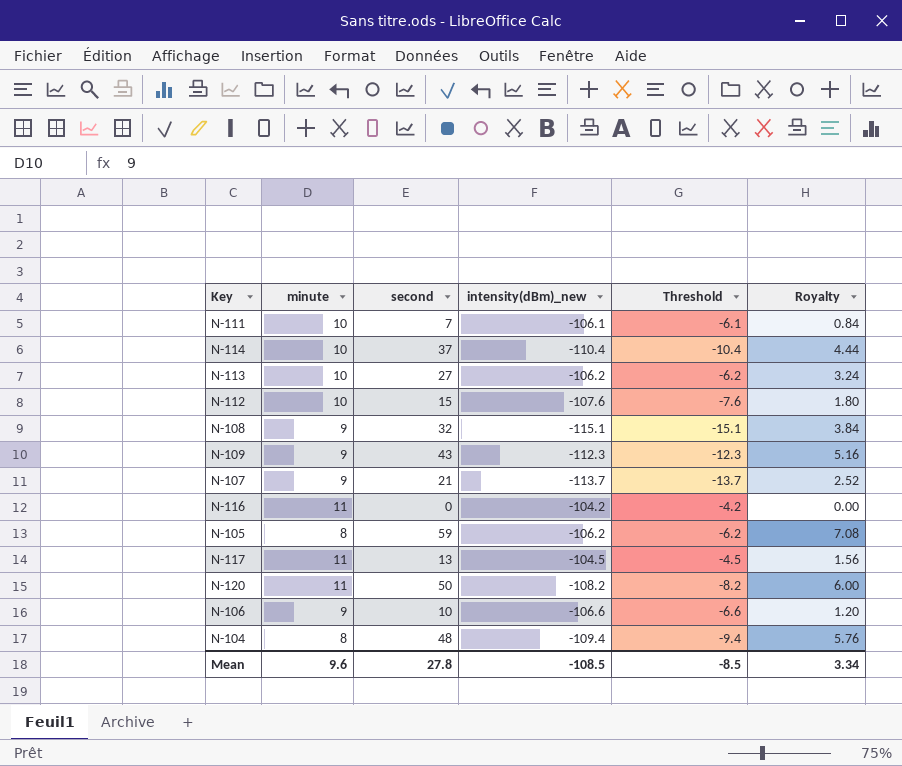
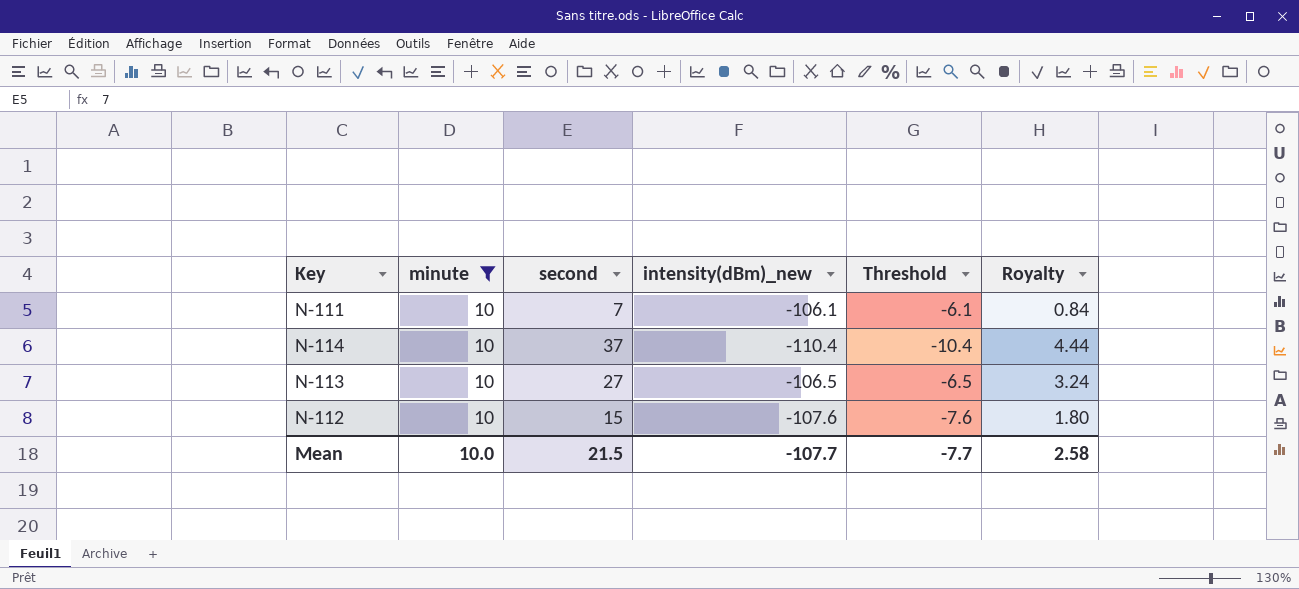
filter: none -> minute = 10
N-113 | intensity(dBm)_new: -106.2 -> -106.5
N-113 | Threshold: -6.2 -> -6.5
Mean | minute: 9.6 -> 10.0
Mean | second: 27.8 -> 21.5
Mean | intensity(dBm)_new: -108.5 -> -107.7
Mean | Threshold: -8.5 -> -7.7
Mean | Royalty: 3.34 -> 2.58

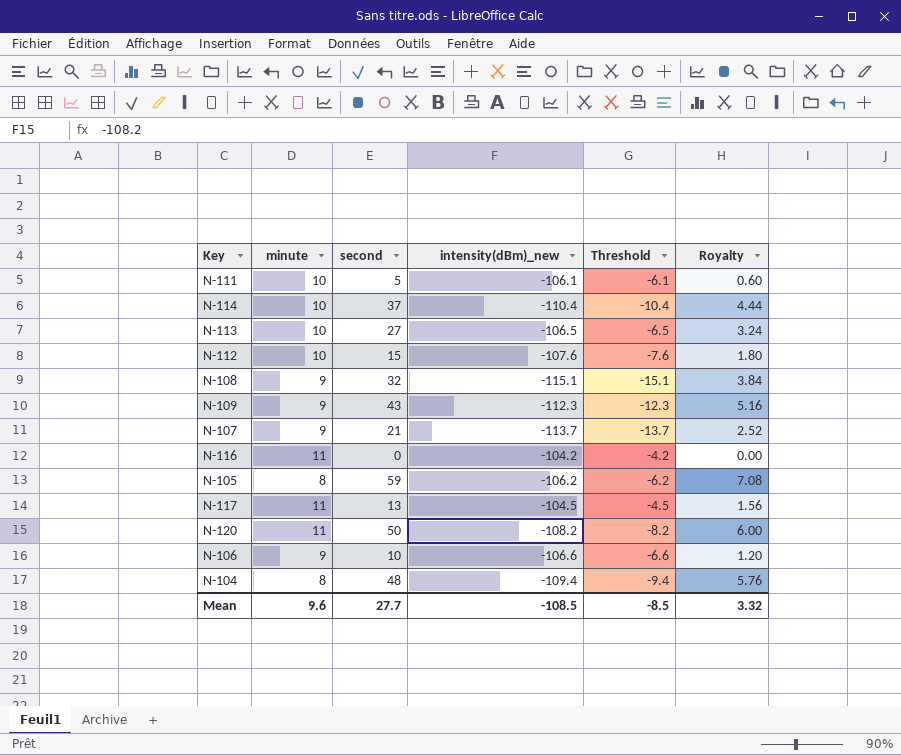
filter: minute = 10 -> none
N-111 | second: 7 -> 5
N-111 | Royalty: 0.84 -> 0.60
Mean | minute: 10.0 -> 9.6
Mean | second: 21.5 -> 27.7
Mean | intensity(dBm)_new: -107.7 -> -108.5
Mean | Threshold: -7.7 -> -8.5
Mean | Royalty: 2.58 -> 3.32

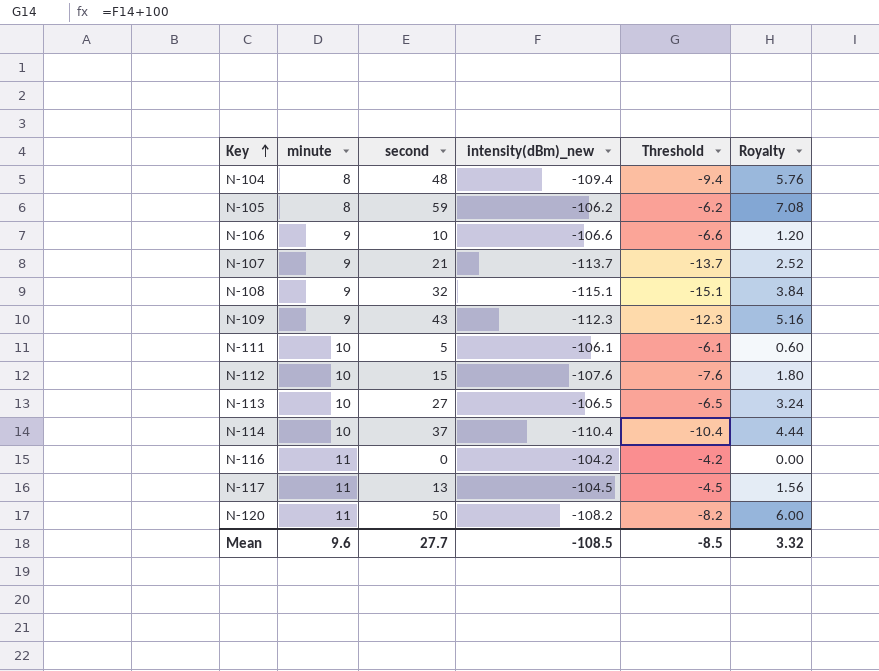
row order: none -> Key ascending

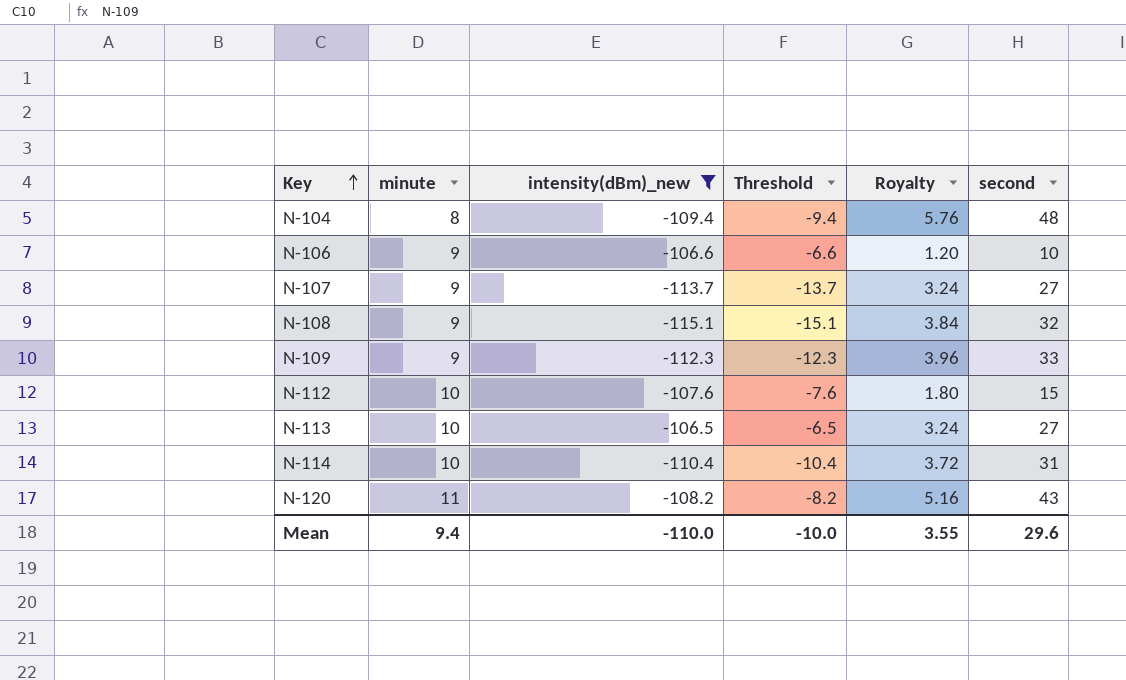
filter: none -> intensity(dBm)_new <= -106.5
column second | position: 3 -> 6
N-107 | Royalty: 2.52 -> 3.24
N-107 | second: 21 -> 27
N-109 | Royalty: 5.16 -> 3.96
N-109 | second: 43 -> 33
N-114 | Royalty: 4.44 -> 3.72
N-114 | second: 37 -> 31
N-120 | Royalty: 6.00 -> 5.16
N-120 | second: 50 -> 43
Mean | minute: 9.6 -> 9.4
Mean | intensity(dBm)_new: -108.5 -> -110.0
Mean | Threshold: -8.5 -> -10.0
Mean | Royalty: 3.32 -> 3.55
Mean | second: 27.7 -> 29.6

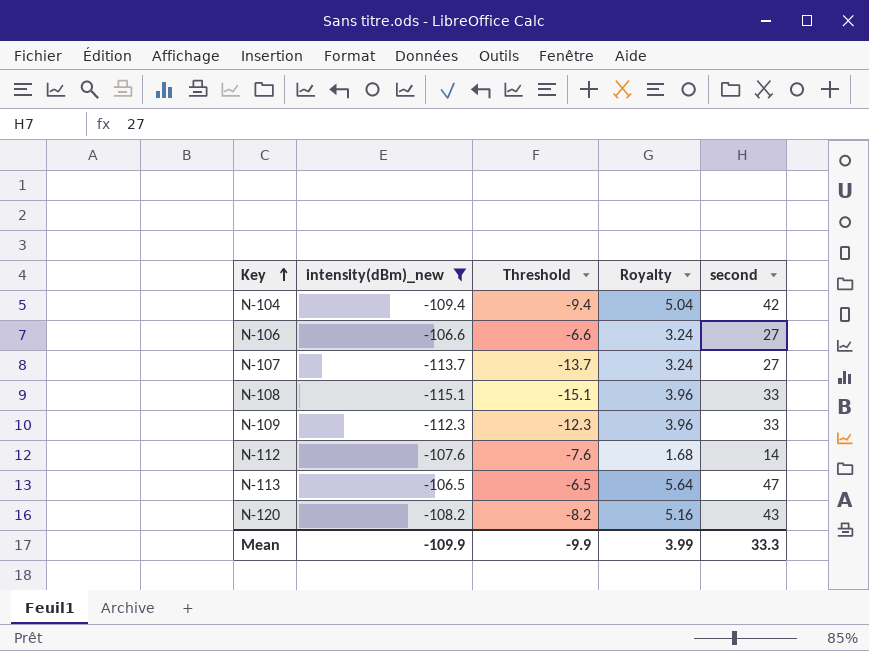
column minute | position: 2 -> none
row N-114: 10 | -110.4 | -10.4 | 3.72 | 31 -> none
N-104 | Royalty: 5.76 -> 5.04
N-104 | second: 48 -> 42
N-106 | Royalty: 1.20 -> 3.24
N-106 | second: 10 -> 27
N-108 | Royalty: 3.84 -> 3.96
N-108 | second: 32 -> 33
N-112 | Royalty: 1.80 -> 1.68
N-112 | second: 15 -> 14
N-113 | Royalty: 3.24 -> 5.64
N-113 | second: 27 -> 47
Mean | intensity(dBm)_new: -110.0 -> -109.9
Mean | Threshold: -10.0 -> -9.9
Mean | Royalty: 3.55 -> 3.99
Mean | second: 29.6 -> 33.3

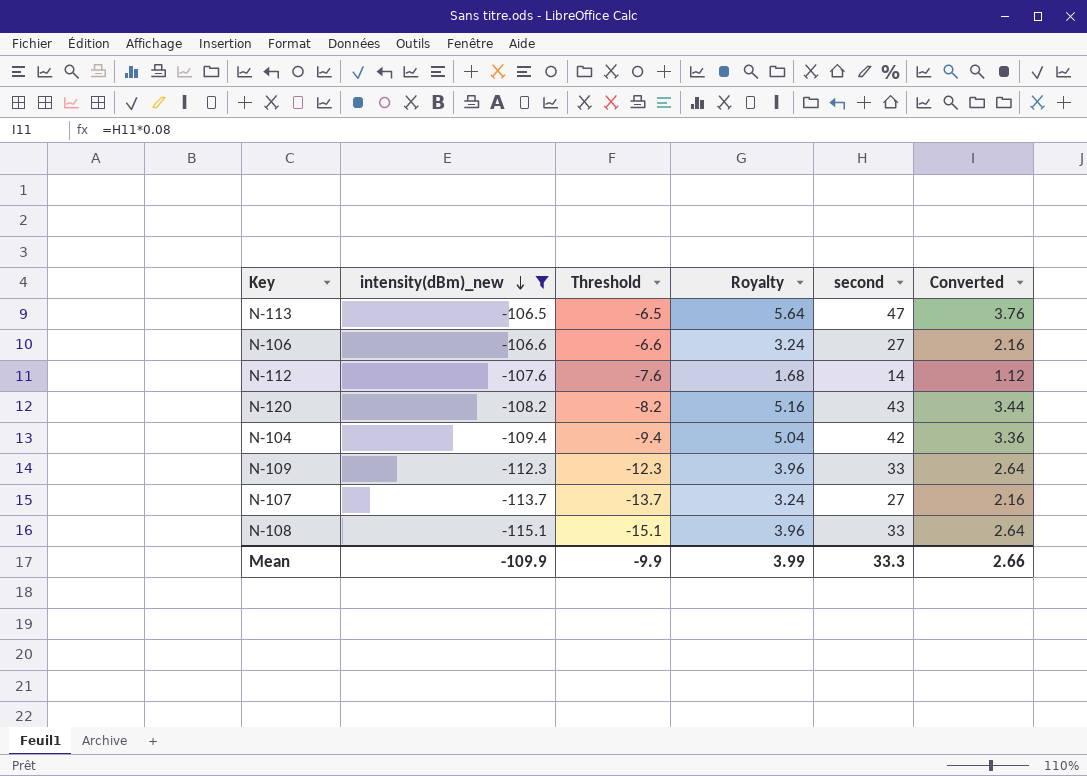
row order: Key ascending -> intensity(dBm)_new descending
column Converted | formula: none -> [second] * 0.08

